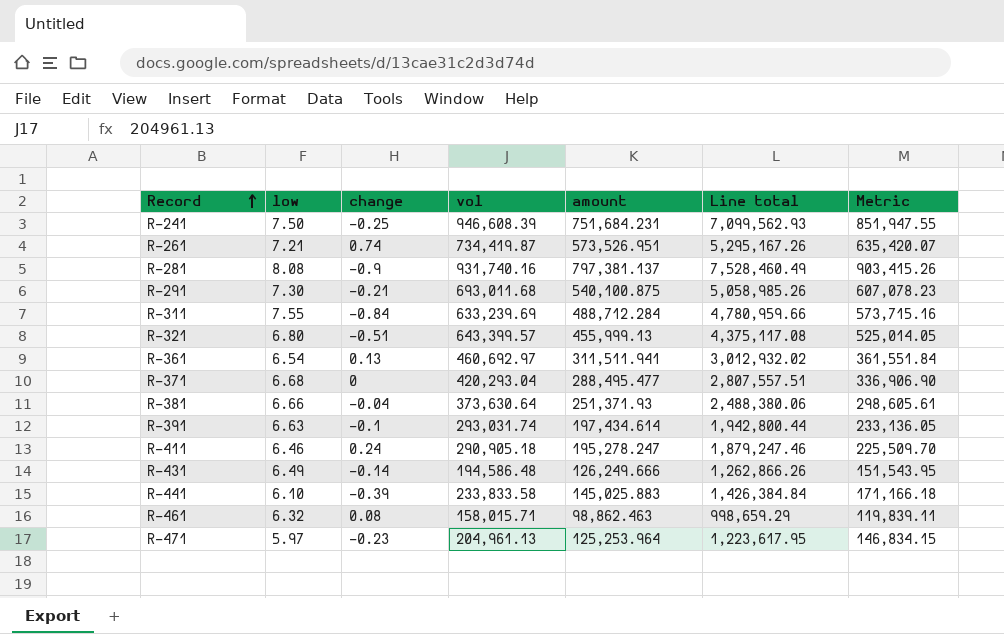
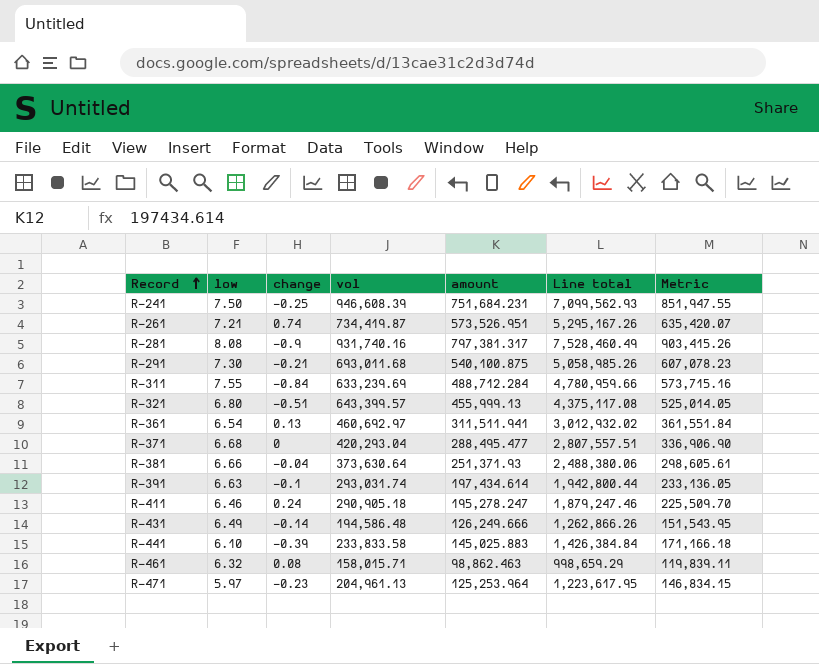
R-281 | amount: 797,381.137 -> 797,381.317

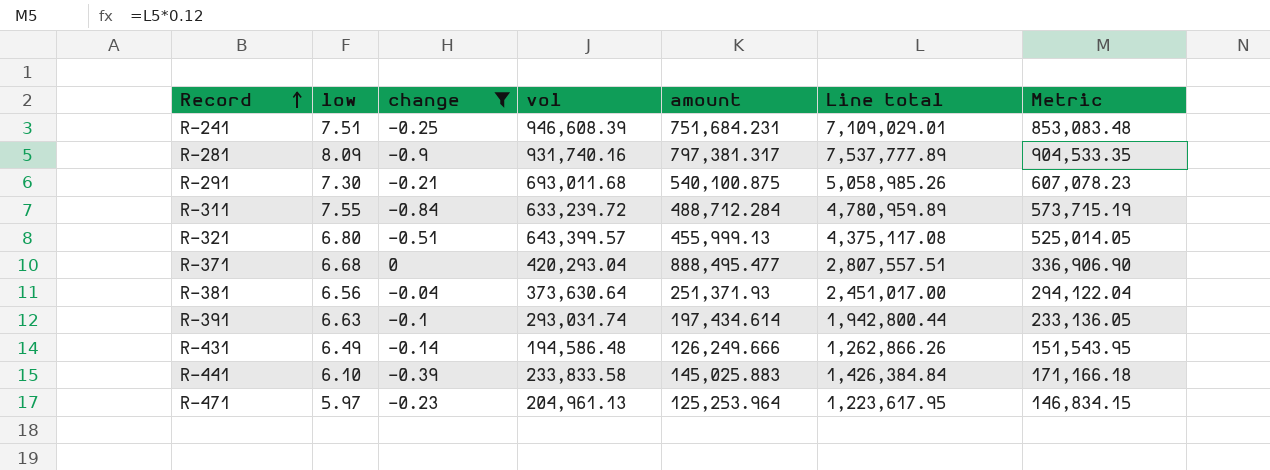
filter: none -> change <= 0
R-241 | low: 7.50 -> 7.51
R-241 | Line total: 7,099,562.93 -> 7,109,029.01
R-241 | Metric: 851,947.55 -> 853,083.48
R-281 | low: 8.08 -> 8.09
R-281 | Line total: 7,528,460.49 -> 7,537,777.89
R-281 | Metric: 903,415.26 -> 904,533.35
R-311 | vol: 633,239.69 -> 633,239.72
R-311 | Line total: 4,780,959.66 -> 4,780,959.89
R-311 | Metric: 573,715.16 -> 573,715.19
R-371 | amount: 288,495.477 -> 888,495.477
R-381 | low: 6.66 -> 6.56
R-381 | Line total: 2,488,380.06 -> 2,451,017.00
R-381 | Metric: 298,605.61 -> 294,122.04

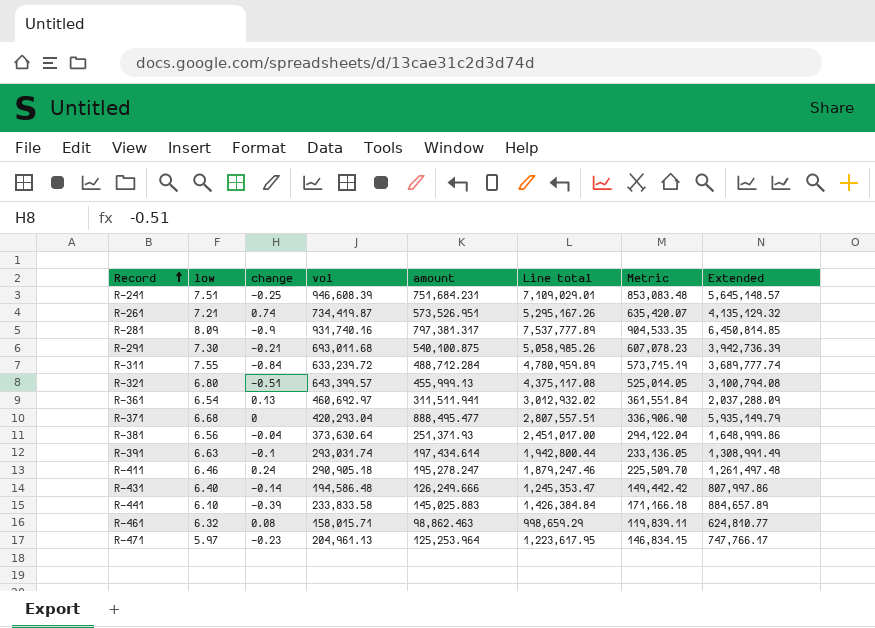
filter: change <= 0 -> none
column Extended | formula: none -> [low] * [amount]
R-431 | low: 6.49 -> 6.40
R-431 | Line total: 1,262,866.26 -> 1,245,353.47
R-431 | Metric: 151,543.95 -> 149,442.42

